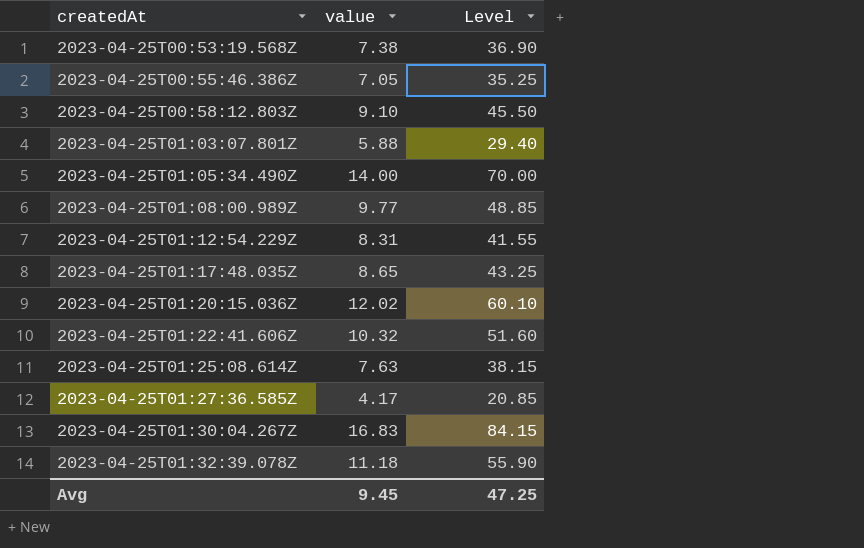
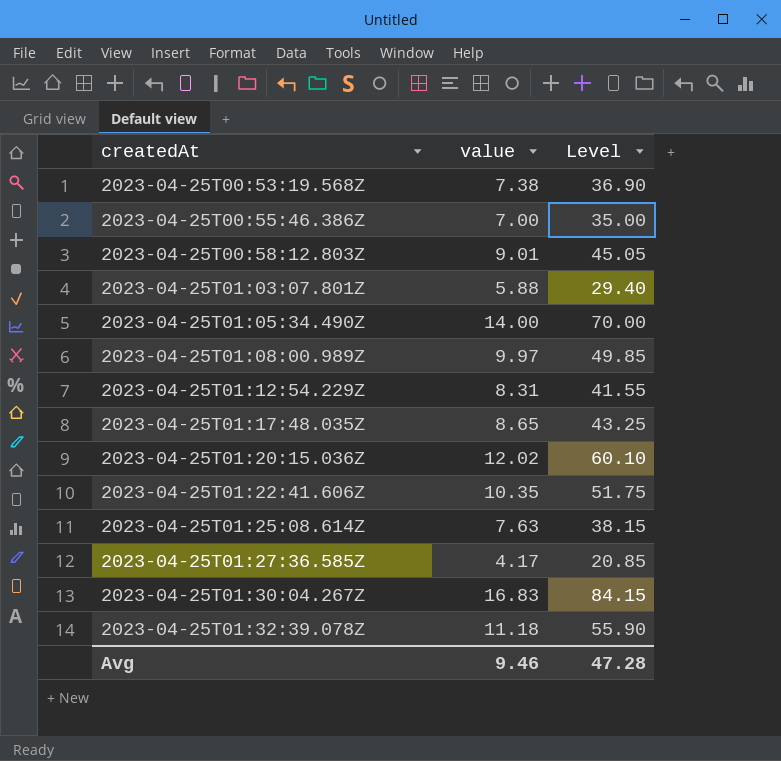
2023-04-25T00:55:46.386Z | value: 7.05 -> 7.00
2023-04-25T00:55:46.386Z | Level: 35.25 -> 35.00
2023-04-25T00:58:12.803Z | value: 9.10 -> 9.01
2023-04-25T00:58:12.803Z | Level: 45.50 -> 45.05
2023-04-25T01:08:00.989Z | value: 9.77 -> 9.97
2023-04-25T01:08:00.989Z | Level: 48.85 -> 49.85
2023-04-25T01:22:41.606Z | value: 10.32 -> 10.35
2023-04-25T01:22:41.606Z | Level: 51.60 -> 51.75
Avg | value: 9.45 -> 9.46
Avg | Level: 47.25 -> 47.28

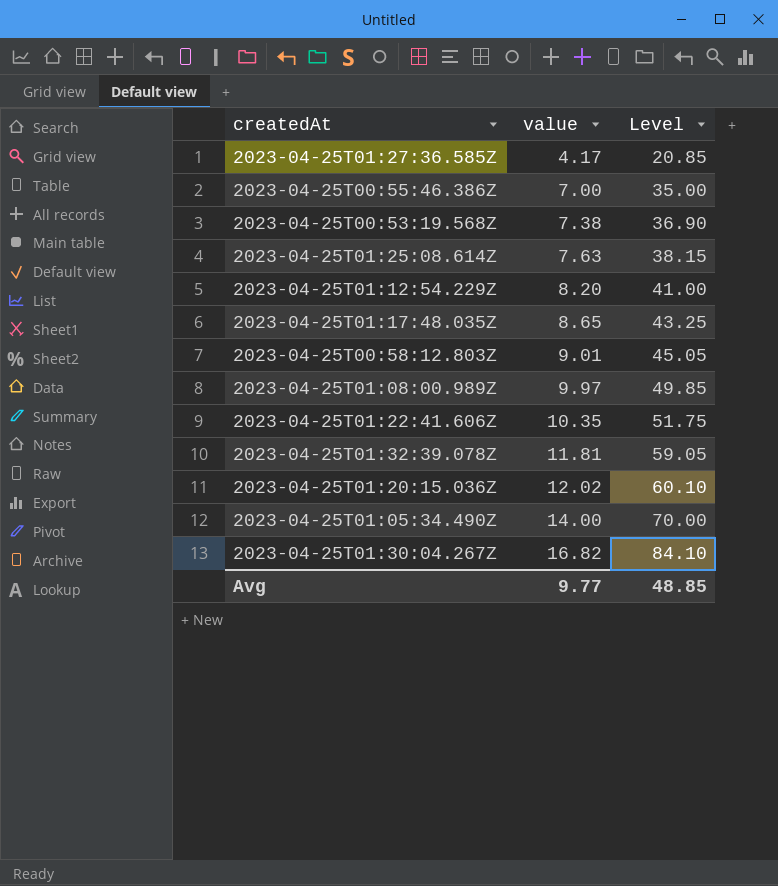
row order: createdAt ascending -> value ascending
row 2023-04-25T01:03:07.801Z: 5.88 | 29.40 -> none
2023-04-25T01:12:54.229Z | value: 8.31 -> 8.20
2023-04-25T01:12:54.229Z | Level: 41.55 -> 41.00
2023-04-25T01:32:39.078Z | value: 11.18 -> 11.81
2023-04-25T01:32:39.078Z | Level: 55.90 -> 59.05
2023-04-25T01:30:04.267Z | value: 16.83 -> 16.82
2023-04-25T01:30:04.267Z | Level: 84.15 -> 84.10
Avg | value: 9.46 -> 9.77
Avg | Level: 47.28 -> 48.85

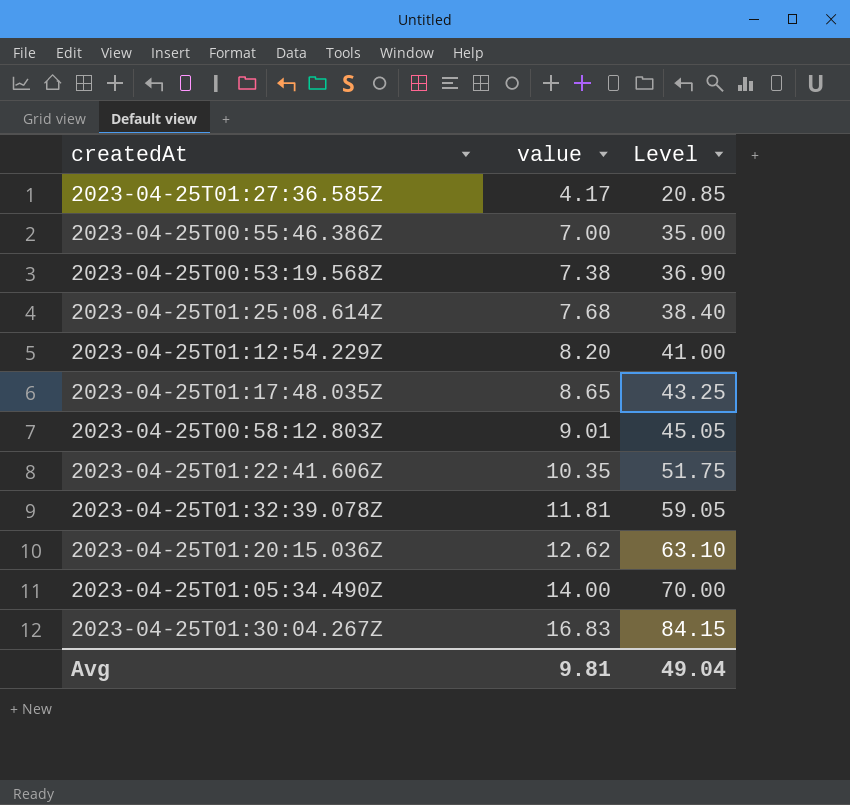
row 2023-04-25T01:08:00.989Z: 9.97 | 49.85 -> none
2023-04-25T01:25:08.614Z | value: 7.63 -> 7.68
2023-04-25T01:25:08.614Z | Level: 38.15 -> 38.40
2023-04-25T01:20:15.036Z | value: 12.02 -> 12.62
2023-04-25T01:20:15.036Z | Level: 60.10 -> 63.10
2023-04-25T01:30:04.267Z | value: 16.82 -> 16.83
2023-04-25T01:30:04.267Z | Level: 84.10 -> 84.15
Avg | value: 9.77 -> 9.81
Avg | Level: 48.85 -> 49.04

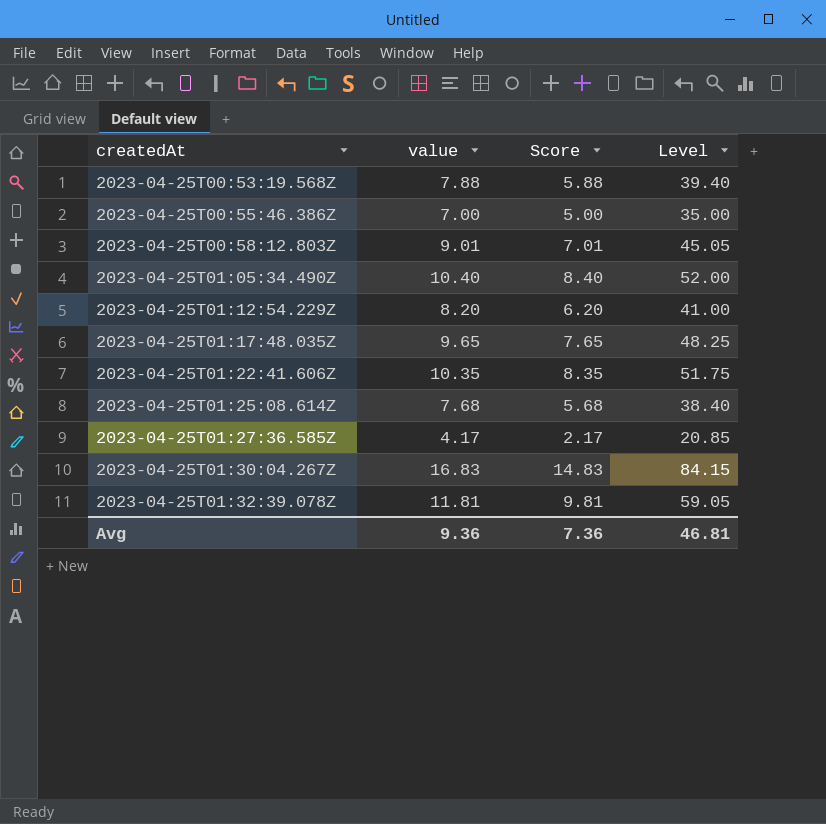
row order: value ascending -> createdAt ascending
column Score | formula: none -> [value] - 2
row 2023-04-25T01:20:15.036Z: 12.62 | 63.10 -> none
2023-04-25T00:53:19.568Z | value: 7.38 -> 7.88
2023-04-25T00:53:19.568Z | Level: 36.90 -> 39.40
2023-04-25T01:05:34.490Z | value: 14.00 -> 10.40
2023-04-25T01:05:34.490Z | Level: 70.00 -> 52.00
2023-04-25T01:17:48.035Z | value: 8.65 -> 9.65
2023-04-25T01:17:48.035Z | Level: 43.25 -> 48.25
Avg | value: 9.81 -> 9.36
Avg | Level: 49.04 -> 46.81

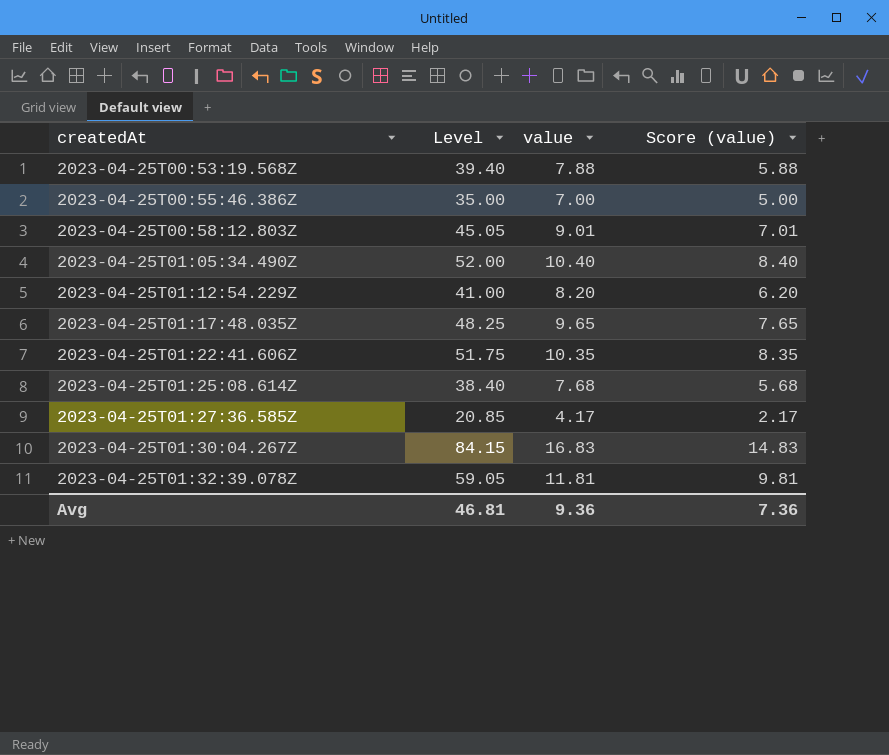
column Level | position: 4 -> 2
column name: Score -> Score (value)

